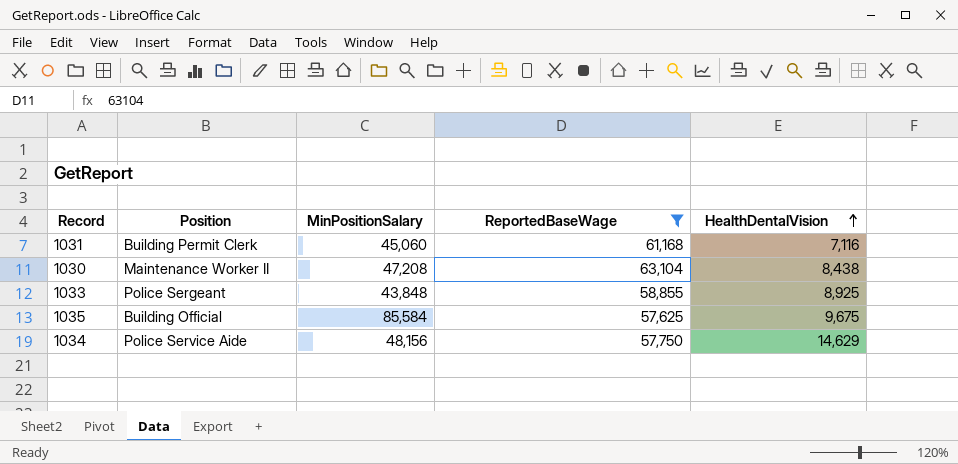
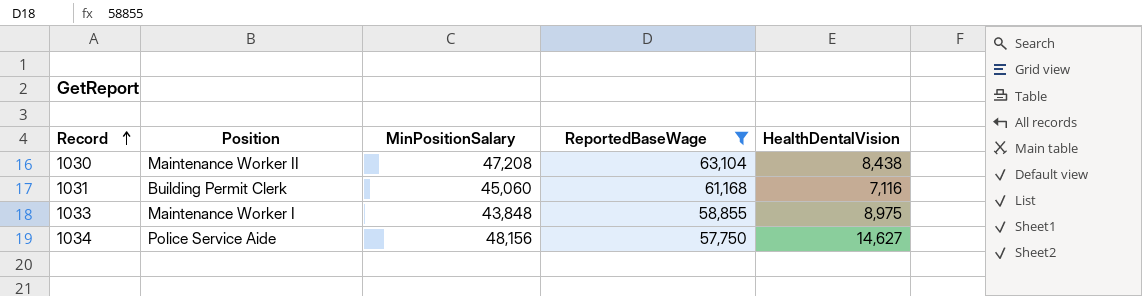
row order: HealthDentalVision ascending -> Record ascending
row 1035: Building Official | 85,584 | 57,625 | 9,675 -> none
1033 | Position: Police Sergeant -> Maintenance Worker I
1033 | HealthDentalVision: 8,925 -> 8,975
1034 | HealthDentalVision: 14,629 -> 14,627

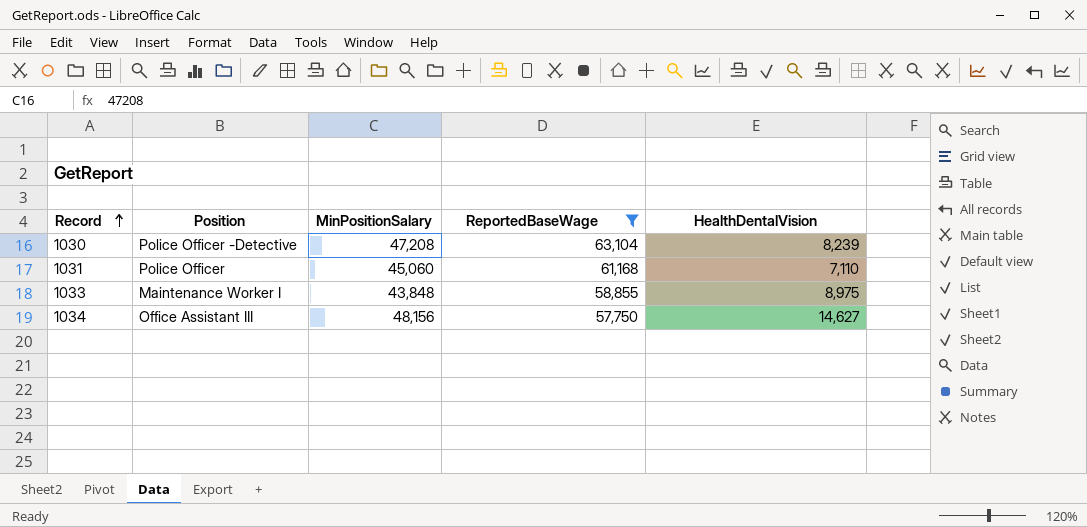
1030 | Position: Maintenance Worker II -> Police Officer -Detective
1030 | HealthDentalVision: 8,438 -> 8,239
1031 | Position: Building Permit Clerk -> Police Officer
1031 | HealthDentalVision: 7,116 -> 7,110
1034 | Position: Police Service Aide -> Office Assistant III

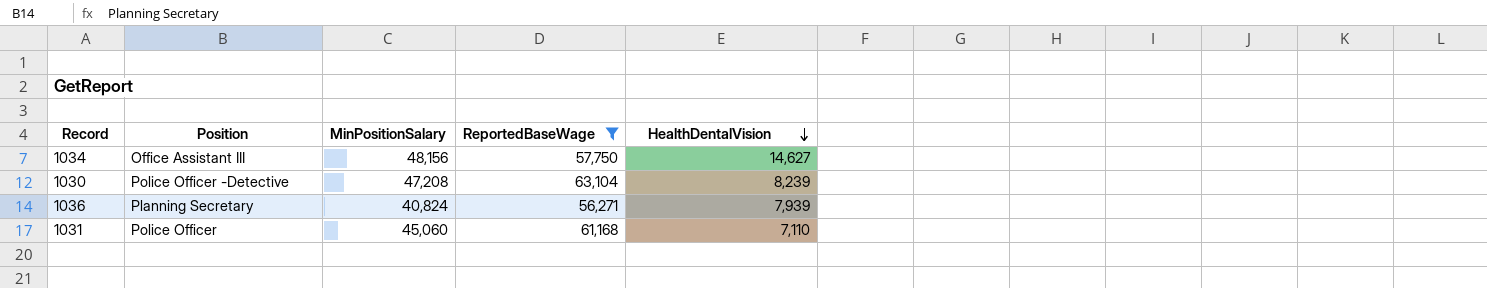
row order: Record ascending -> HealthDentalVision descending
row 1033: Maintenance Worker I | 43,848 | 58,855 | 8,975 -> none
row 1036: none -> Planning Secretary | 40,824 | 56,271 | 7,939

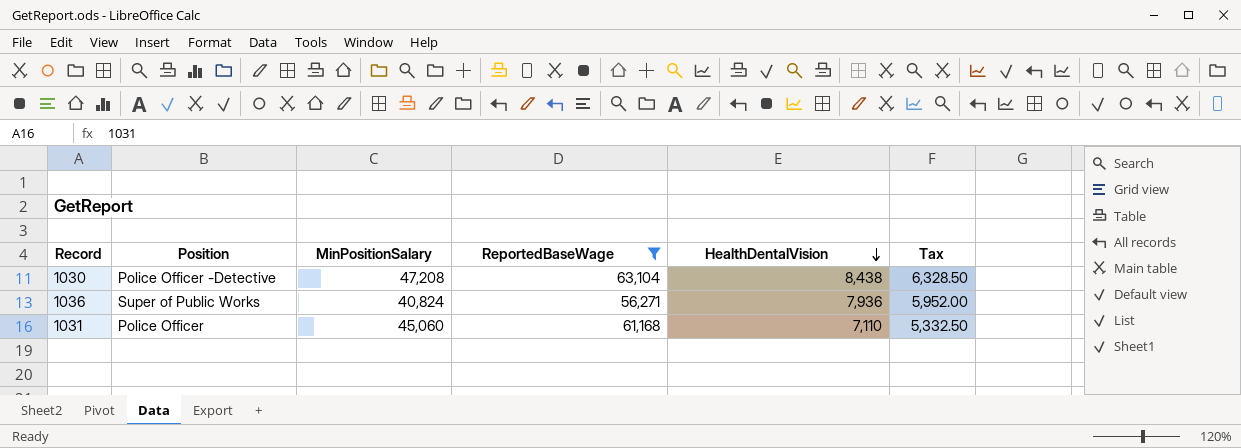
column Tax | formula: none -> [HealthDentalVision] * 0.75
row 1034: Office Assistant III | 48,156 | 57,750 | 14,627 -> none
1030 | HealthDentalVision: 8,239 -> 8,438
1036 | Position: Planning Secretary -> Super of Public Works
1036 | HealthDentalVision: 7,939 -> 7,936

